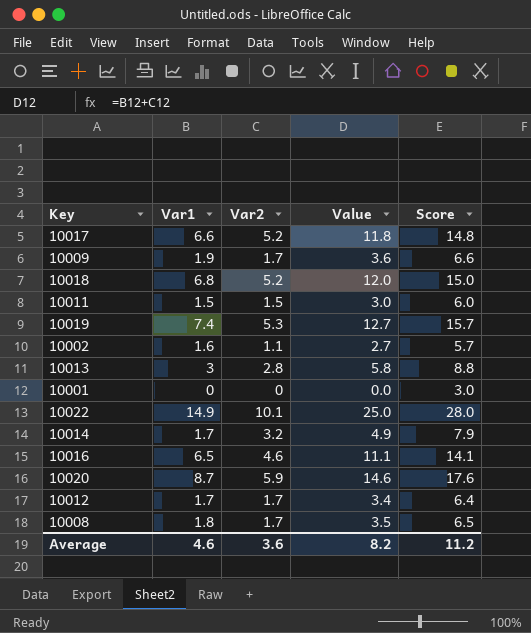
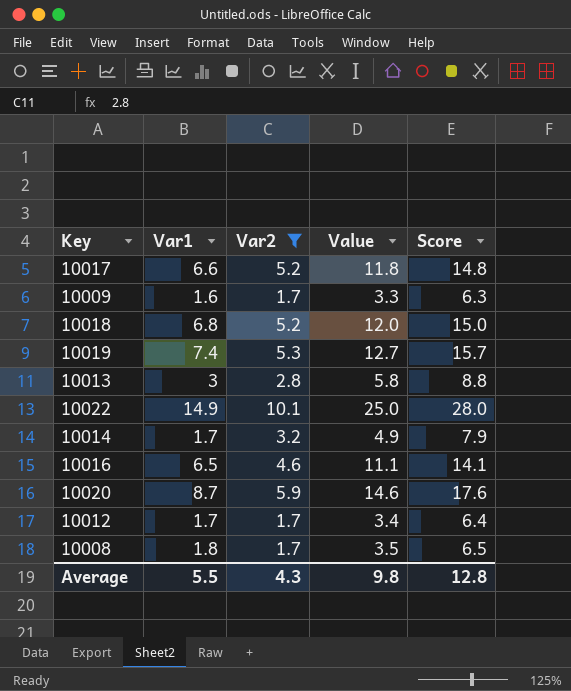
filter: none -> Var2 >= 1.7
10009 | Var1: 1.9 -> 1.6
10009 | Value: 3.6 -> 3.3
10009 | Score: 6.6 -> 6.3
Average | Var1: 4.6 -> 5.5
Average | Var2: 3.6 -> 4.3
Average | Value: 8.2 -> 9.8
Average | Score: 11.2 -> 12.8

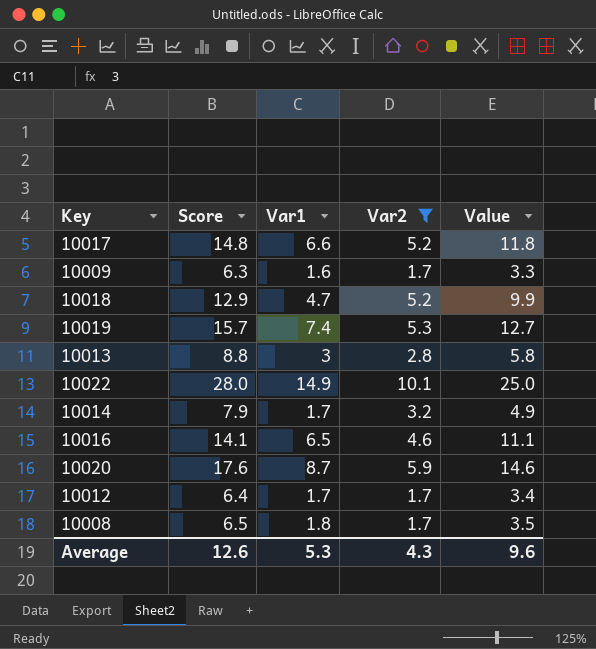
column Score | position: 5 -> 2
10018 | Score: 15.0 -> 12.9
10018 | Var1: 6.8 -> 4.7
10018 | Value: 12.0 -> 9.9
Average | Score: 12.8 -> 12.6
Average | Var1: 5.5 -> 5.3
Average | Value: 9.8 -> 9.6

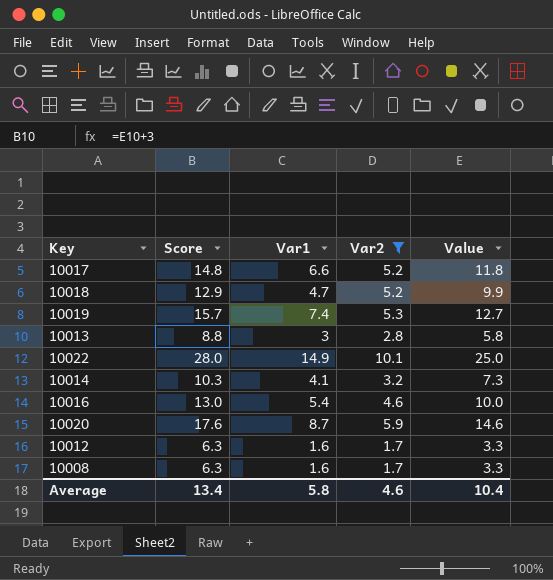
row 10009: 6.3 | 1.6 | 1.7 | 3.3 -> none
10014 | Score: 7.9 -> 10.3
10014 | Var1: 1.7 -> 4.1
10014 | Value: 4.9 -> 7.3
10016 | Score: 14.1 -> 13.0
10016 | Var1: 6.5 -> 5.4
10016 | Value: 11.1 -> 10.0
10012 | Score: 6.4 -> 6.3
10012 | Var1: 1.7 -> 1.6
10012 | Value: 3.4 -> 3.3
10008 | Score: 6.5 -> 6.3
10008 | Var1: 1.8 -> 1.6
10008 | Value: 3.5 -> 3.3
Average | Score: 12.6 -> 13.4
Average | Var1: 5.3 -> 5.8
Average | Var2: 4.3 -> 4.6
Average | Value: 9.6 -> 10.4

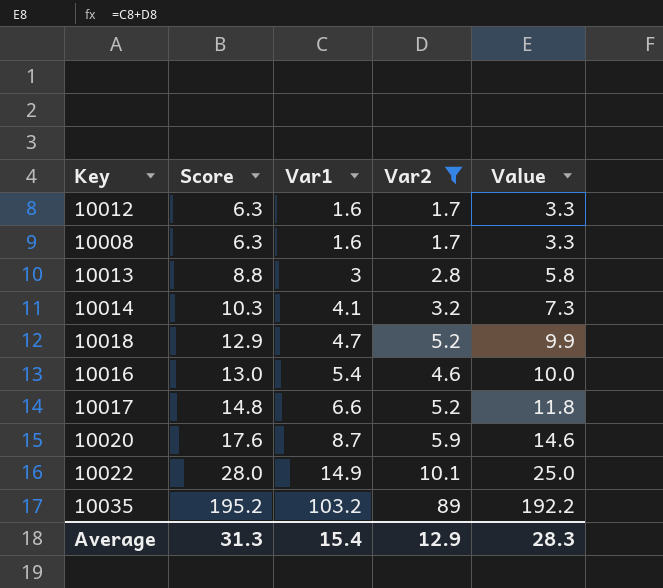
row order: none -> Score ascending
row 10019: 15.7 | 7.4 | 5.3 | 12.7 -> none
row 10035: none -> 195.2 | 103.2 | 89 | 192.2
Average | Score: 13.4 -> 31.3
Average | Var1: 5.8 -> 15.4
Average | Var2: 4.6 -> 12.9
Average | Value: 10.4 -> 28.3

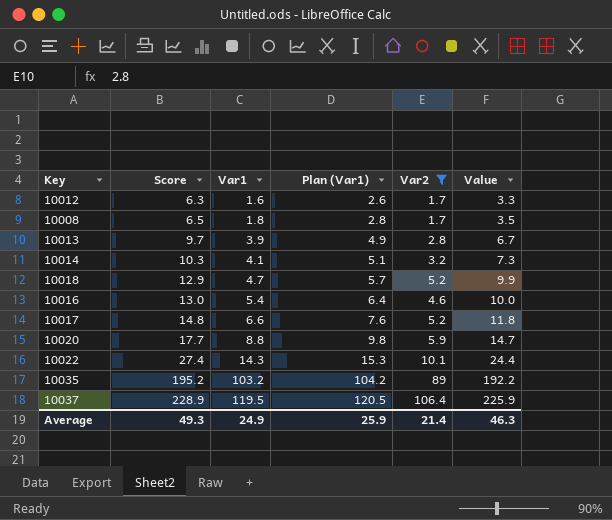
column Plan (Var1) | formula: none -> [Var1] + 1
10008 | Score: 6.3 -> 6.5
10008 | Var1: 1.6 -> 1.8
10008 | Value: 3.3 -> 3.5
10013 | Score: 8.8 -> 9.7
10013 | Var1: 3 -> 3.9
10013 | Value: 5.8 -> 6.7
10020 | Score: 17.6 -> 17.7
10020 | Var1: 8.7 -> 8.8
10020 | Value: 14.6 -> 14.7
10022 | Score: 28.0 -> 27.4
10022 | Var1: 14.9 -> 14.3
10022 | Value: 25.0 -> 24.4
row 10037: none -> 228.9 | 119.5 | 120.5 | 106.4 | 225.9
Average | Score: 31.3 -> 49.3
Average | Var1: 15.4 -> 24.9
Average | Var2: 12.9 -> 21.4
Average | Value: 28.3 -> 46.3

